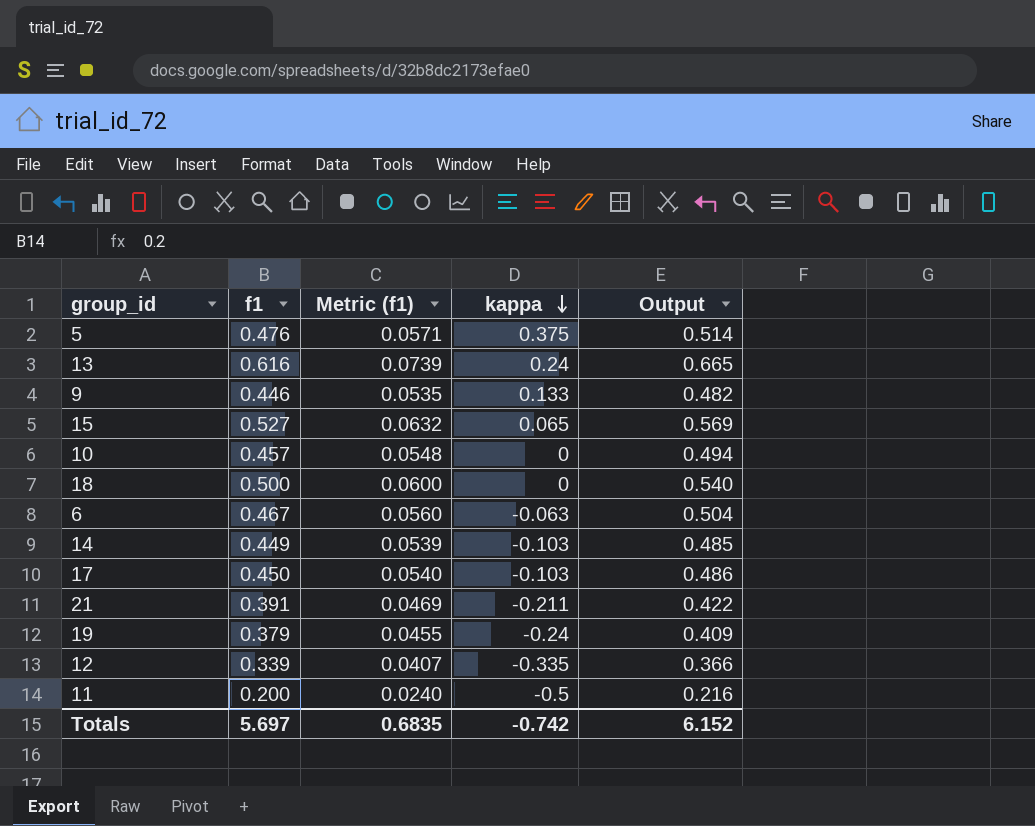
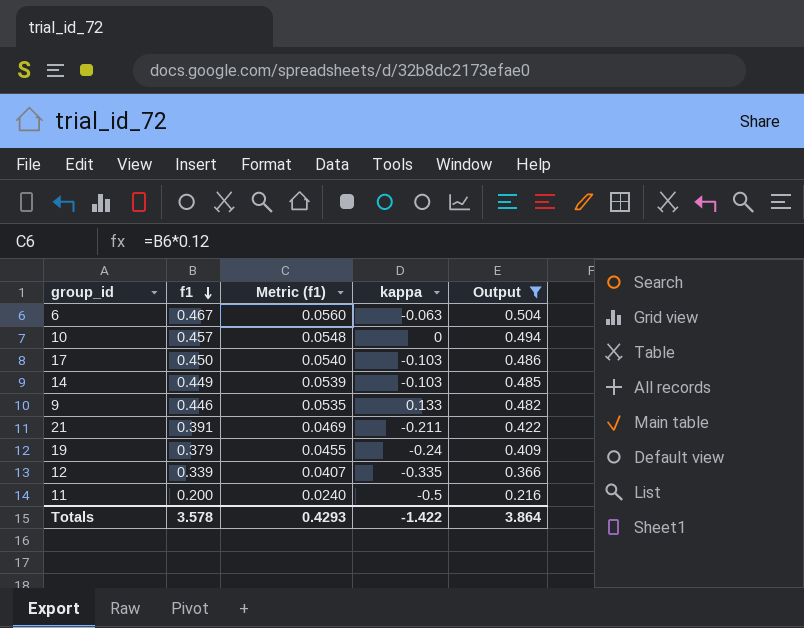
filter: none -> Output <= 0.504
row order: kappa descending -> f1 descending
Totals | f1: 5.697 -> 3.578
Totals | Metric (f1): 0.6835 -> 0.4293
Totals | kappa: -0.742 -> -1.422
Totals | Output: 6.152 -> 3.864

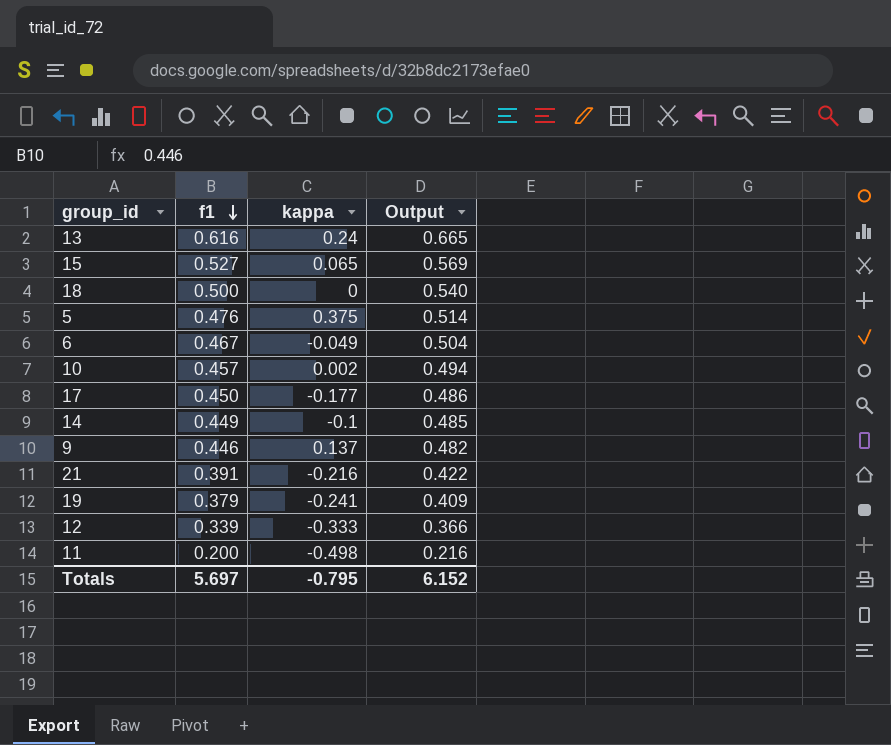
filter: Output <= 0.504 -> none
column Metric (f1) | formula: [f1] * 0.12 -> none
6 | kappa: -0.063 -> -0.049
10 | kappa: 0 -> 0.002
17 | kappa: -0.103 -> -0.177
14 | kappa: -0.103 -> -0.1
9 | kappa: 0.133 -> 0.137
21 | kappa: -0.211 -> -0.216
19 | kappa: -0.24 -> -0.241
12 | kappa: -0.335 -> -0.333
11 | kappa: -0.5 -> -0.498
Totals | f1: 3.578 -> 5.697
Totals | kappa: -1.422 -> -0.795
Totals | Output: 3.864 -> 6.152

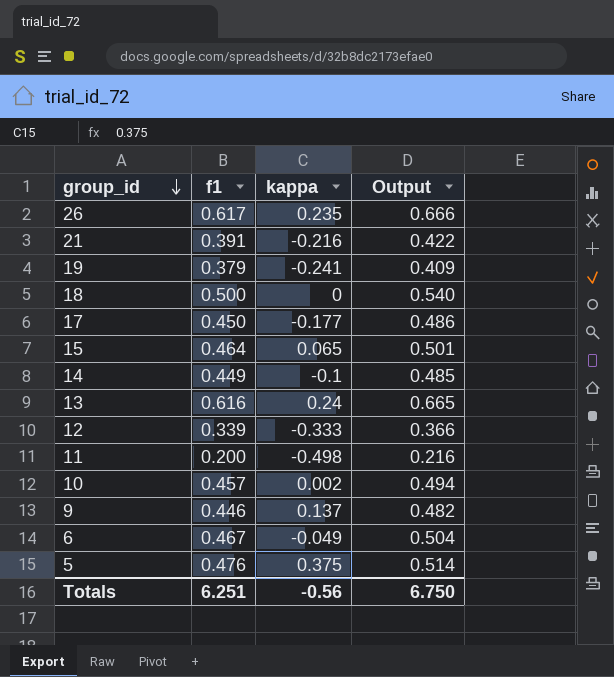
row order: f1 descending -> group_id descending
row 26: none -> 0.617 | 0.235 | 0.666
15 | f1: 0.527 -> 0.464
15 | Output: 0.569 -> 0.501
Totals | f1: 5.697 -> 6.251
Totals | kappa: -0.795 -> -0.56
Totals | Output: 6.152 -> 6.750

